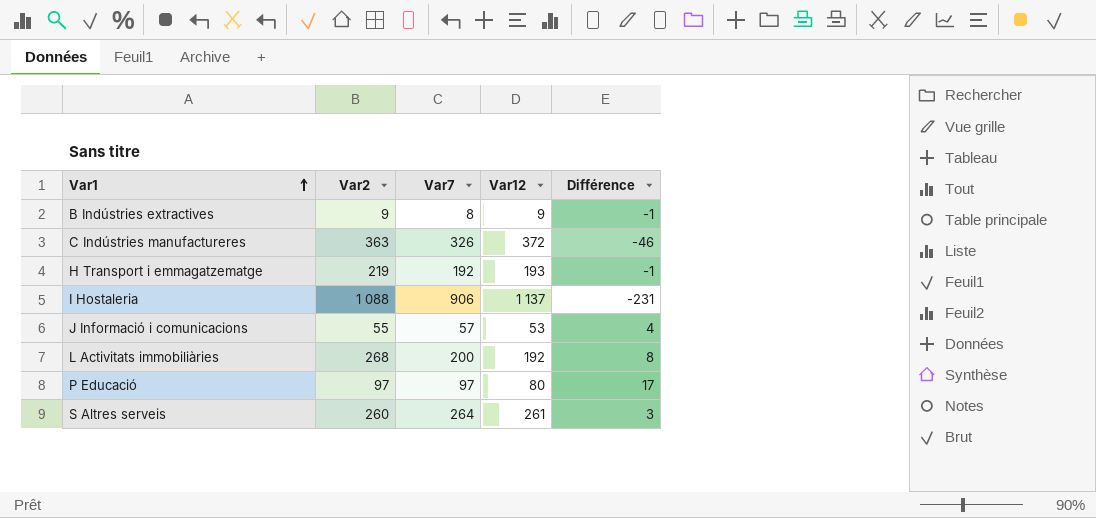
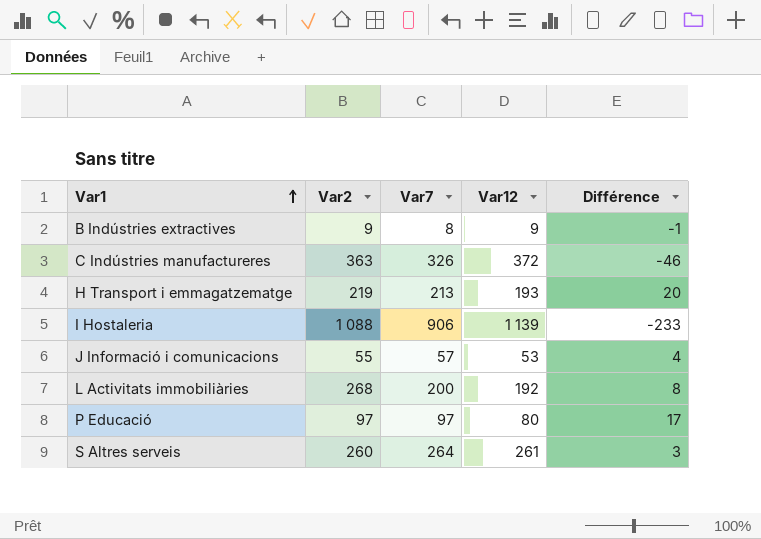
H Transport i emmagatzematge | Var7: 192 -> 213
H Transport i emmagatzematge | Différence: -1 -> 20
I Hostaleria | Var12: 1 137 -> 1 139
I Hostaleria | Différence: -231 -> -233

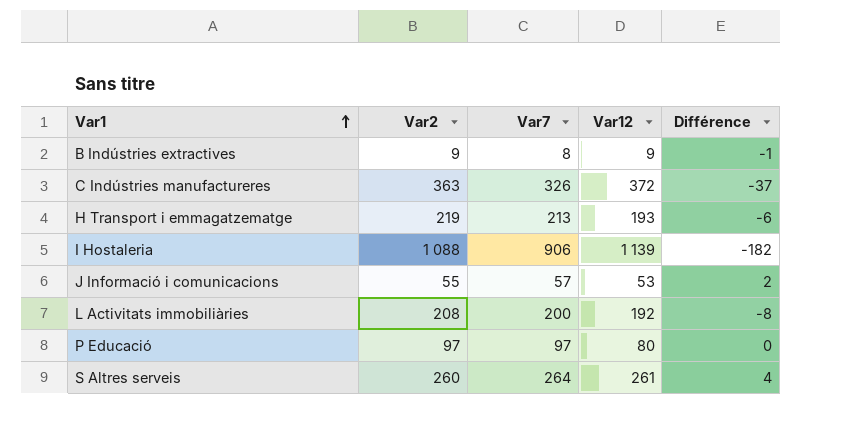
column Différence | formula: [Var7] - [Var12] -> [Var7] - [Var2]
L Activitats immobiliàries | Var2: 268 -> 208

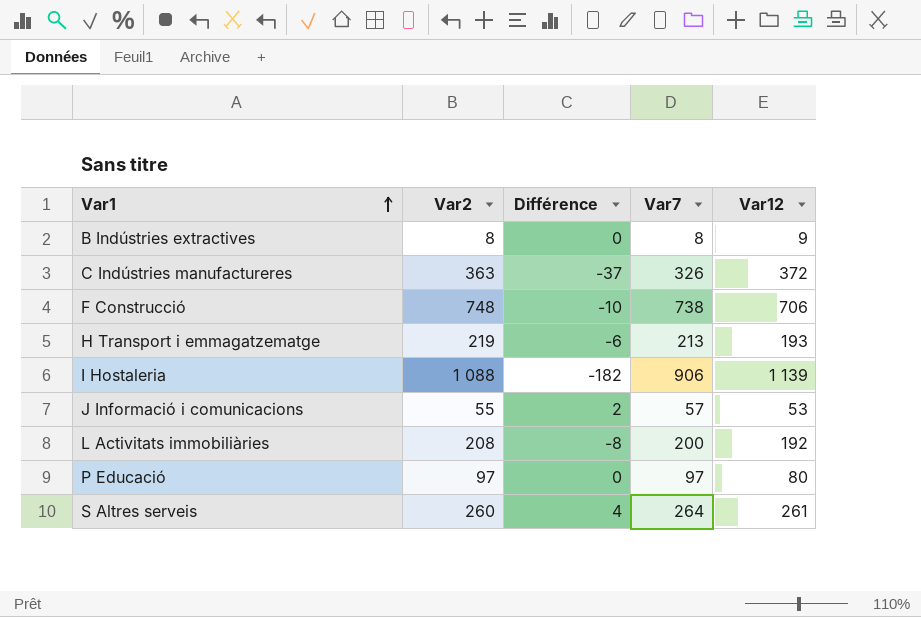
column Différence | position: 5 -> 3
B Indústries extractives | Var2: 9 -> 8
B Indústries extractives | Différence: -1 -> 0
row F Construcció: none -> 748 | -10 | 738 | 706

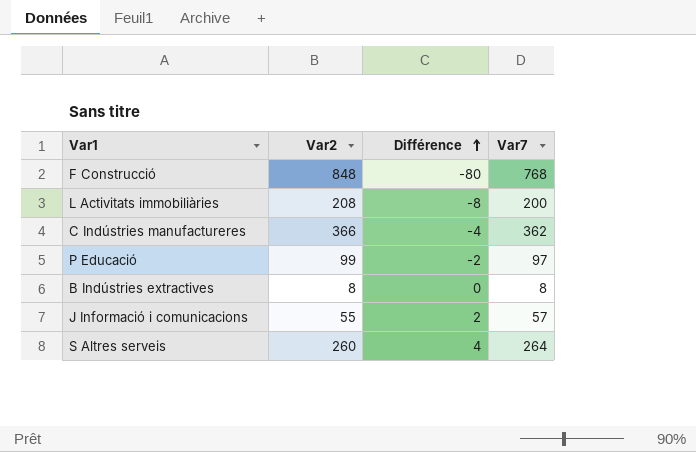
row order: Var1 ascending -> Différence ascending
column Var12 | position: 5 -> none
row H Transport i emmagatzematge: 219 | -6 | 213 | 193 -> none
row I Hostaleria: 1 088 | -182 | 906 | 1 139 -> none
F Construcció | Var2: 748 -> 848
F Construcció | Différence: -10 -> -80
F Construcció | Var7: 738 -> 768
C Indústries manufactureres | Var2: 363 -> 366
C Indústries manufactureres | Différence: -37 -> -4
C Indústries manufactureres | Var7: 326 -> 362
P Educació | Var2: 97 -> 99
P Educació | Différence: 0 -> -2

